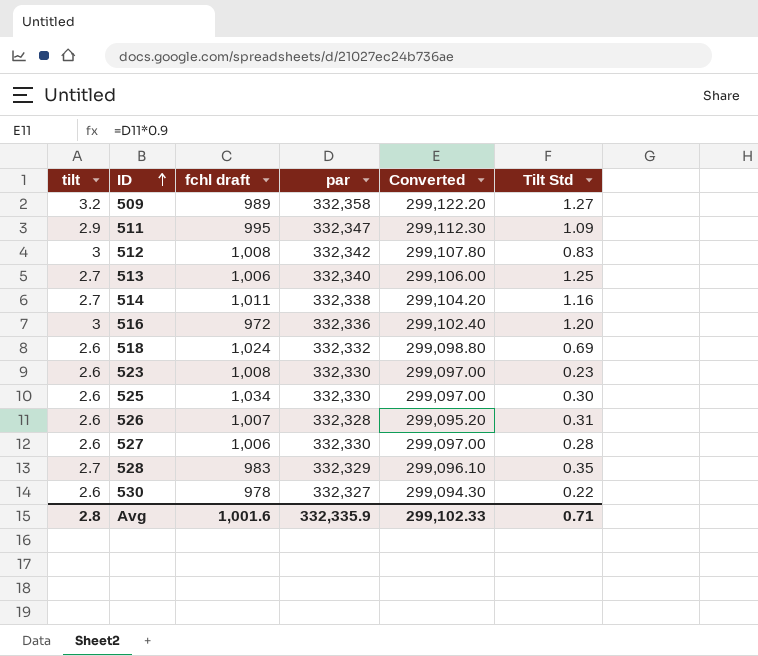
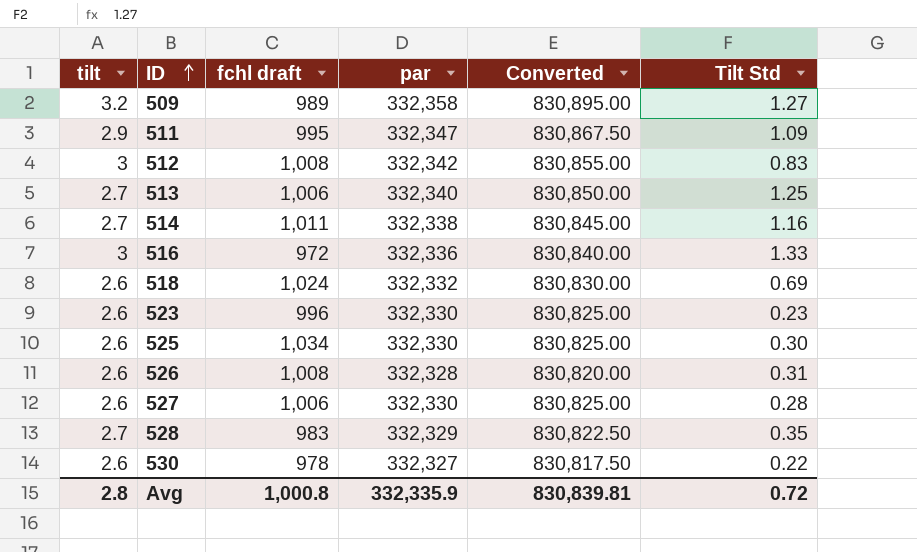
column Converted | formula: [par] * 0.9 -> [par] * 2.5
516 | Tilt Std: 1.20 -> 1.33
523 | fchl draft: 1,008 -> 996
526 | fchl draft: 1,007 -> 1,008
Avg | fchl draft: 1,001.6 -> 1,000.8
Avg | Converted: 299,102.33 -> 830,839.81
Avg | Tilt Std: 0.71 -> 0.72

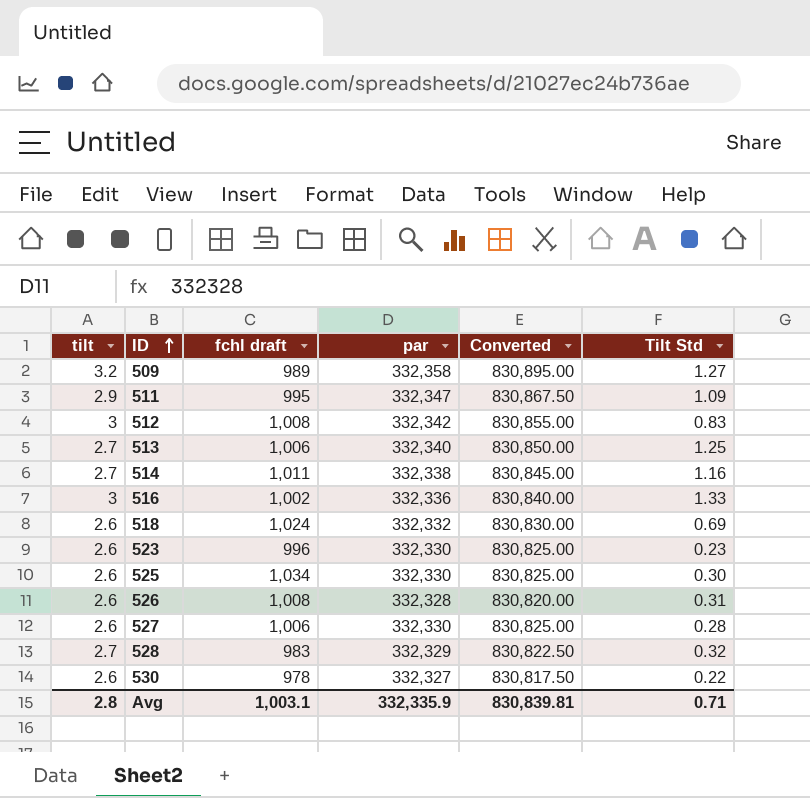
516 | fchl draft: 972 -> 1,002
528 | Tilt Std: 0.35 -> 0.32
Avg | fchl draft: 1,000.8 -> 1,003.1
Avg | Tilt Std: 0.72 -> 0.71

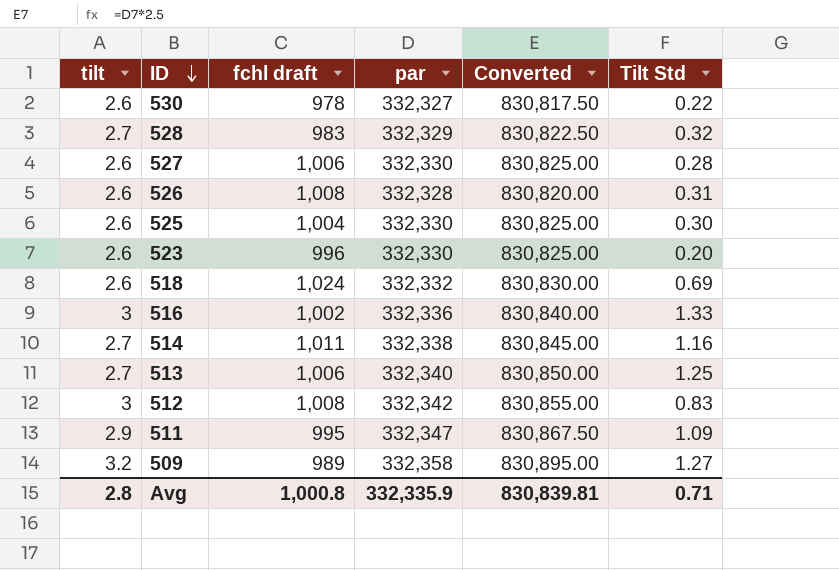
row order: ID ascending -> ID descending
525 | fchl draft: 1,034 -> 1,004
523 | Tilt Std: 0.23 -> 0.20
Avg | fchl draft: 1,003.1 -> 1,000.8

